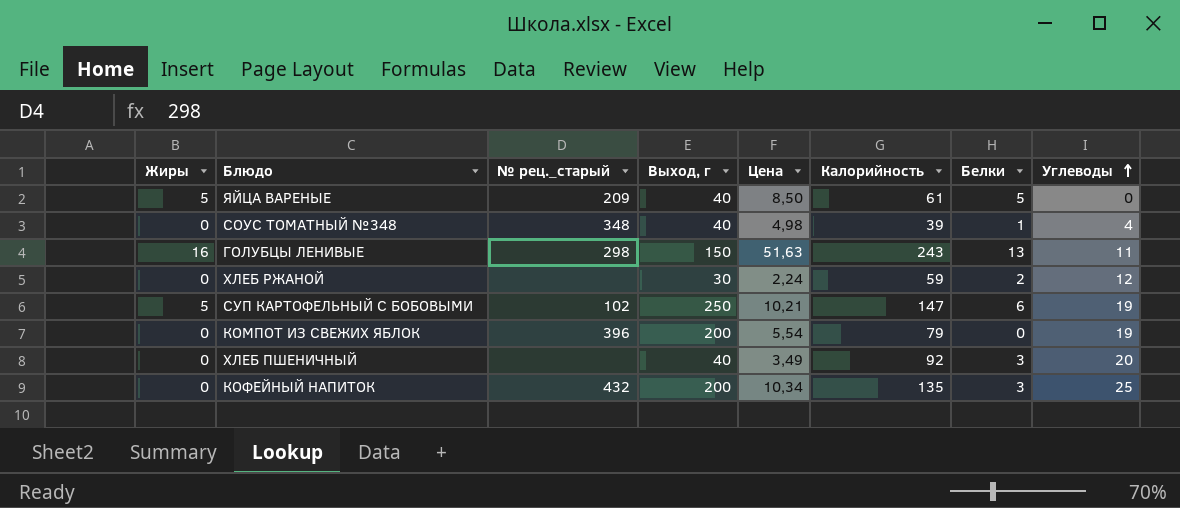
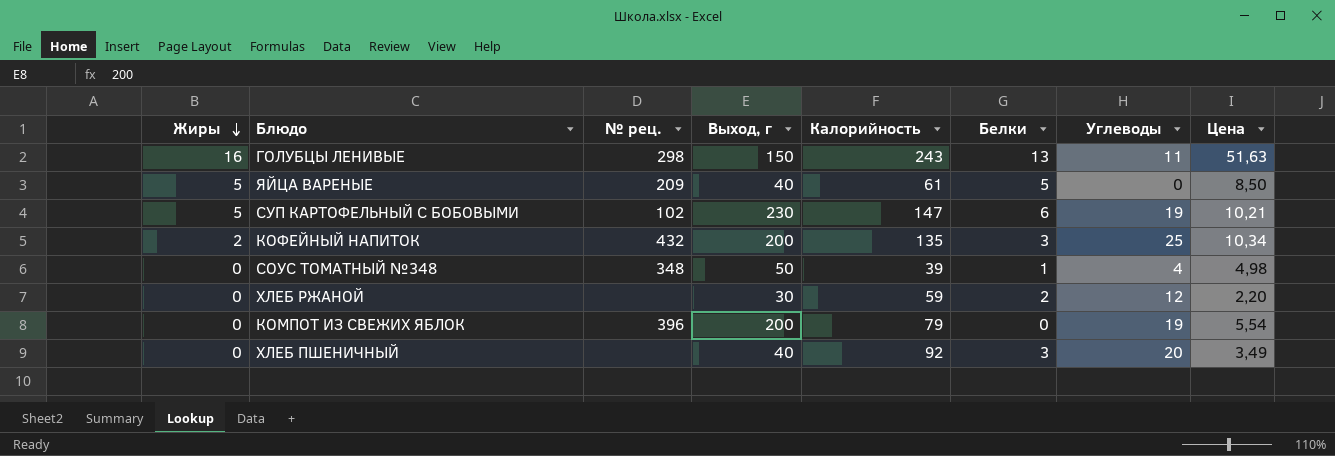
row order: Углеводы ascending -> Жиры descending
column name: № рец._старый -> № рец.
column Цена | position: 5 -> 8
СУП КАРТОФЕЛЬНЫЙ С БОБОВЫМИ | Выход, г: 250 -> 230
КОФЕЙНЫЙ НАПИТОК | Жиры: 0 -> 2
СОУС ТОМАТНЫЙ №348 | Выход, г: 40 -> 50
ХЛЕБ РЖАНОЙ | Цена: 2,24 -> 2,20

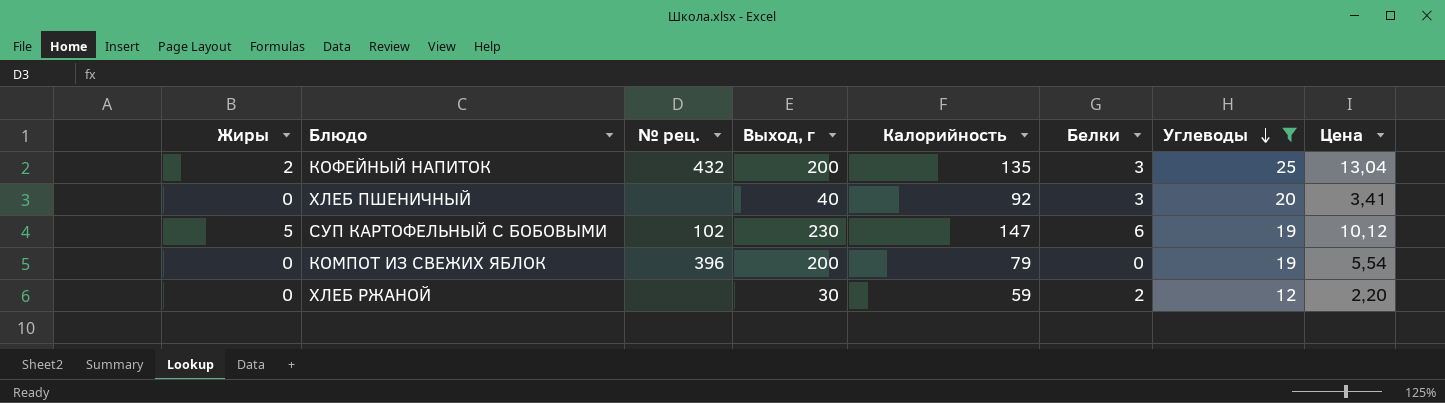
filter: none -> Углеводы >= 12
row order: Жиры descending -> Углеводы descending
КОФЕЙНЫЙ НАПИТОК | Цена: 10,34 -> 13,04
ХЛЕБ ПШЕНИЧНЫЙ | Цена: 3,49 -> 3,41
СУП КАРТОФЕЛЬНЫЙ С БОБОВЫМИ | Цена: 10,21 -> 10,12

